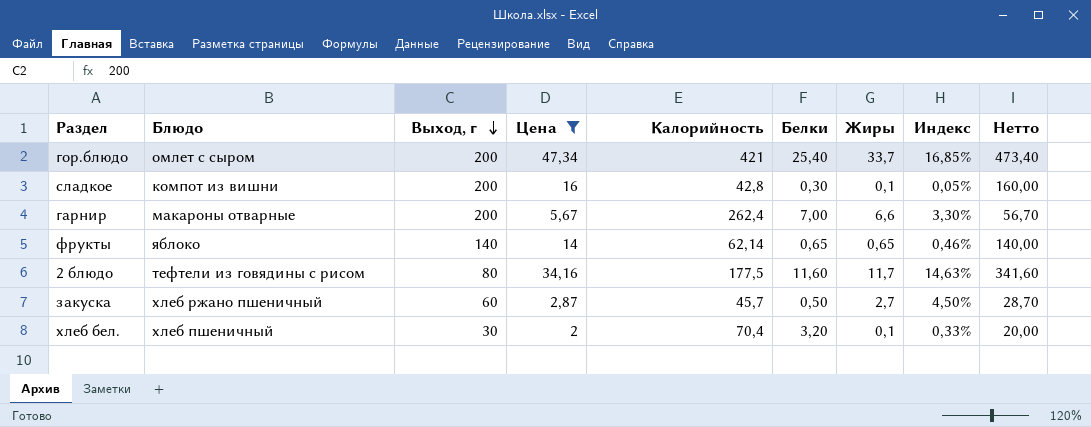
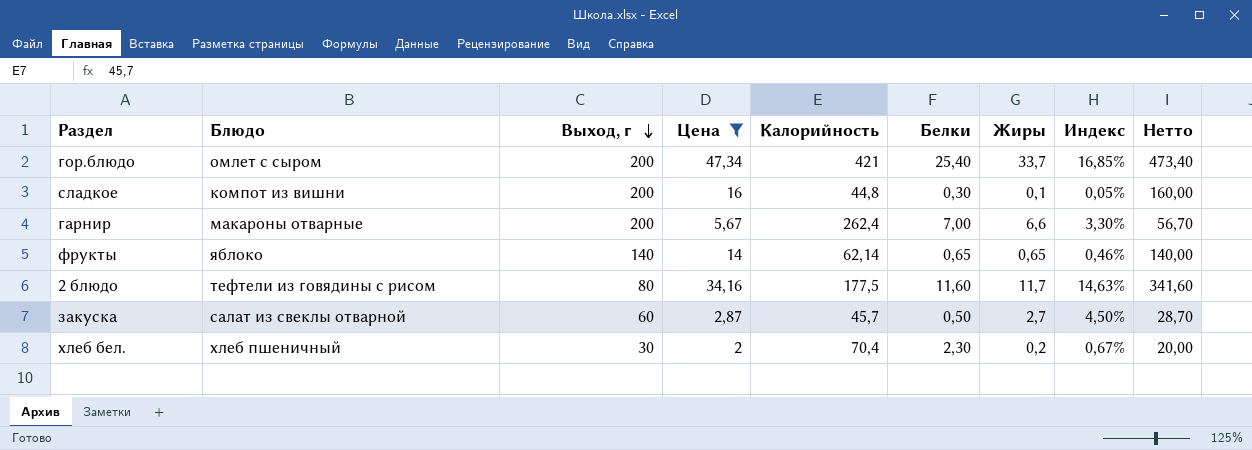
сладкое | Калорийность: 42,8 -> 44,8
закуска | Блюдо: хлеб ржано пшеничный -> салат из свеклы отварной
хлеб бел. | Белки: 3,20 -> 2,30
хлеб бел. | Жиры: 0,1 -> 0,2
хлеб бел. | Индекс: 0,33% -> 0,67%

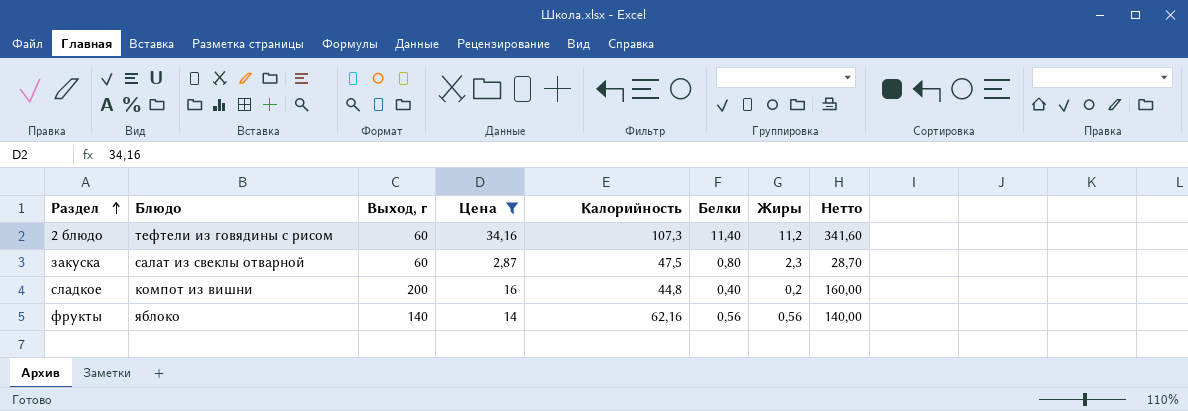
row order: Выход, г descending -> Раздел ascending
column Индекс | formula: [Жиры] / [Выход, г] -> none
row гор.блюдо: омлет с сыром | 200 | 47,34 | 421 | 25,40 | 33,7 | 16,85% | 473,40 -> none
row гарнир: макароны отварные | 200 | 5,67 | 262,4 | 7,00 | 6,6 | 3,30% | 56,70 -> none
row хлеб бел.: хлеб пшеничный | 30 | 2 | 70,4 | 2,30 | 0,2 | 0,67% | 20,00 -> none
2 блюдо | Выход, г: 80 -> 60
2 блюдо | Калорийность: 177,5 -> 107,3
2 блюдо | Белки: 11,60 -> 11,40
2 блюдо | Жиры: 11,7 -> 11,2
закуска | Калорийность: 45,7 -> 47,5
закуска | Белки: 0,50 -> 0,80
закуска | Жиры: 2,7 -> 2,3
сладкое | Белки: 0,30 -> 0,40
сладкое | Жиры: 0,1 -> 0,2
фрукты | Калорийность: 62,14 -> 62,16
фрукты | Белки: 0,65 -> 0,56
фрукты | Жиры: 0,65 -> 0,56

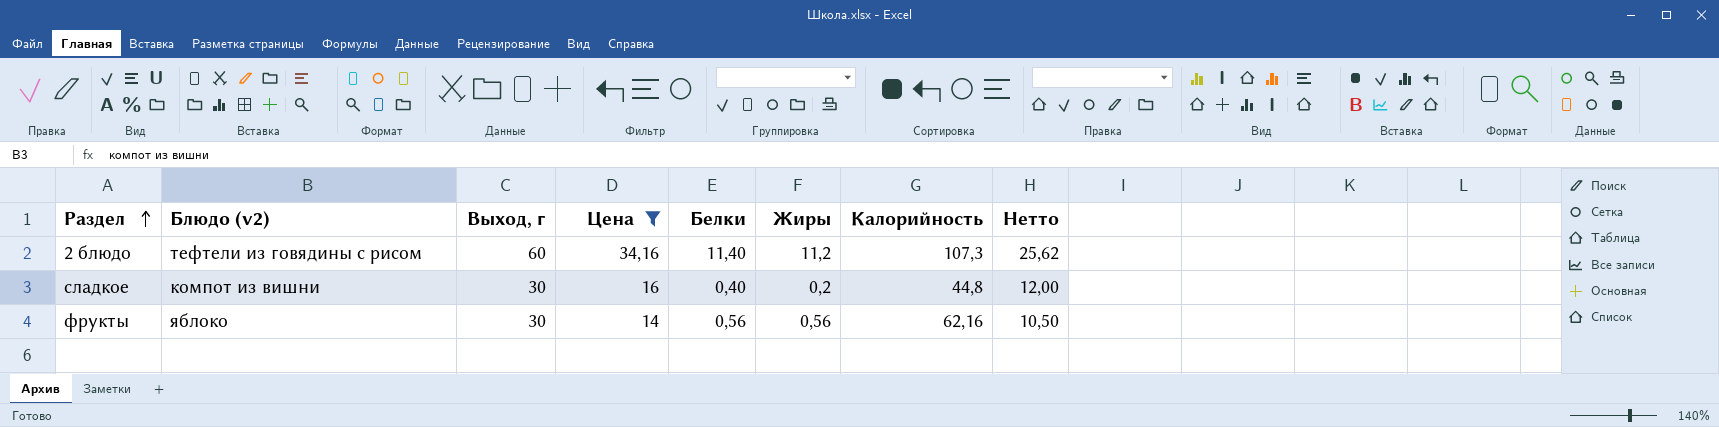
column name: Блюдо -> Блюдо (v2)
column Калорийность | position: 5 -> 7
column Нетто | formula: [Цена] * 10 -> [Цена] * 0,75
row закуска: салат из свеклы отварной | 60 | 2,87 | 47,5 | 0,80 | 2,3 | 28,70 -> none
сладкое | Выход, г: 200 -> 30
фрукты | Выход, г: 140 -> 30

